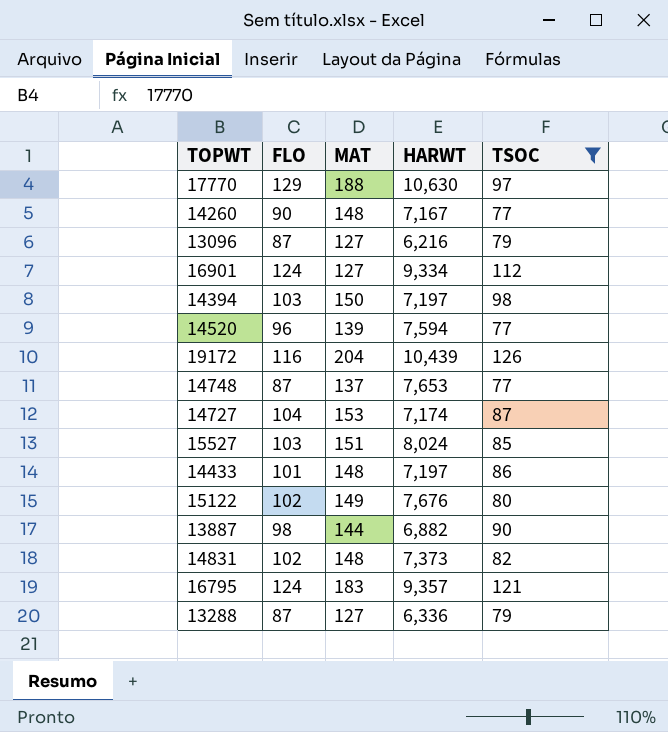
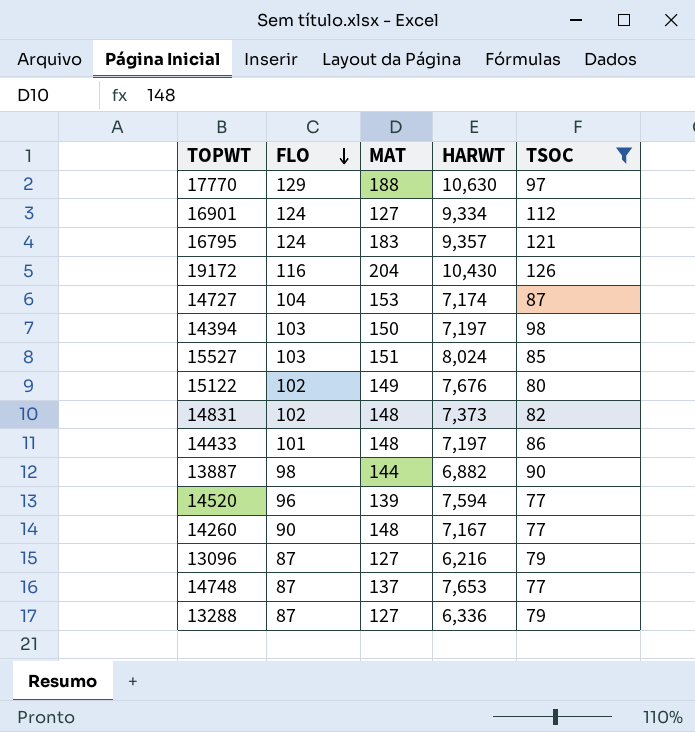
row order: none -> FLO descending
19172 | HARWT: 10,439 -> 10,430

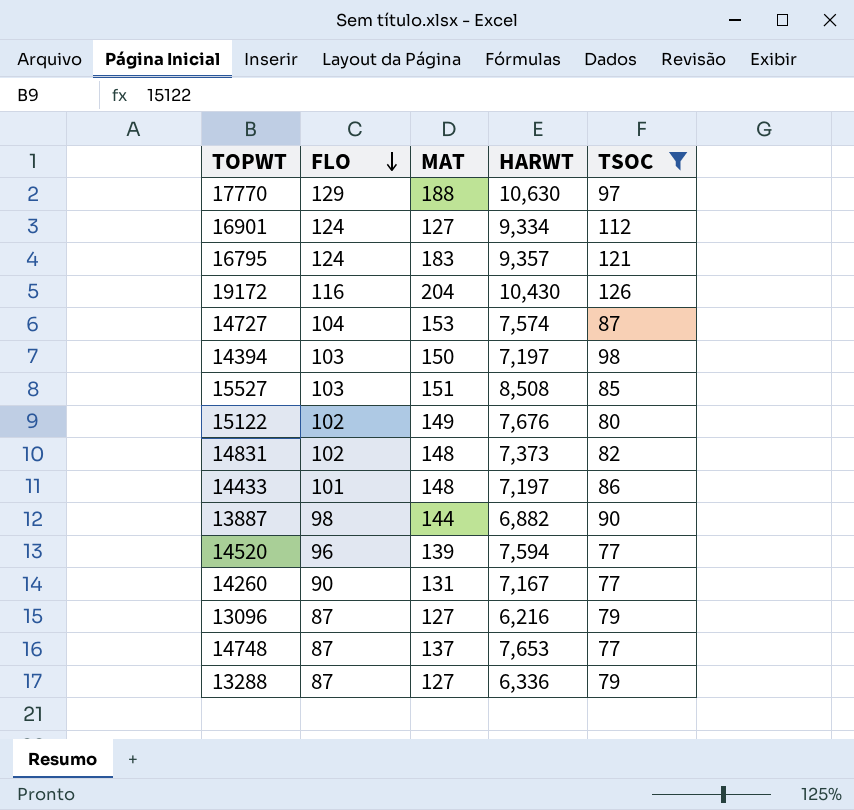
14727 | HARWT: 7,174 -> 7,574
15527 | HARWT: 8,024 -> 8,508
14260 | MAT: 148 -> 131

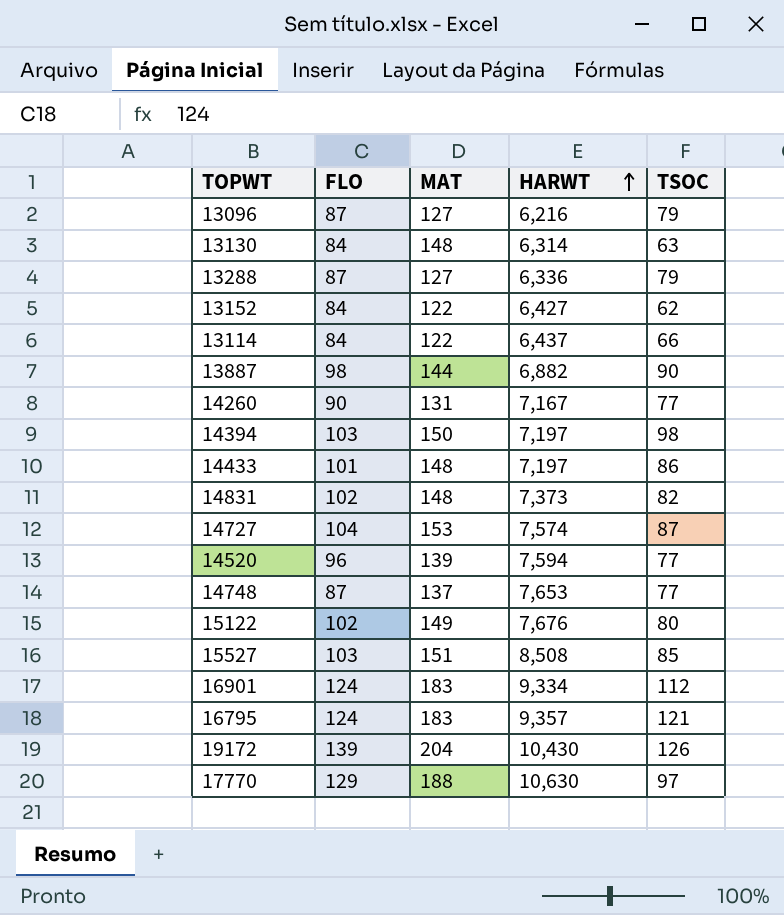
filter: TSOC >= 77 -> none
row order: FLO descending -> HARWT ascending
16901 | MAT: 127 -> 183
19172 | FLO: 116 -> 139

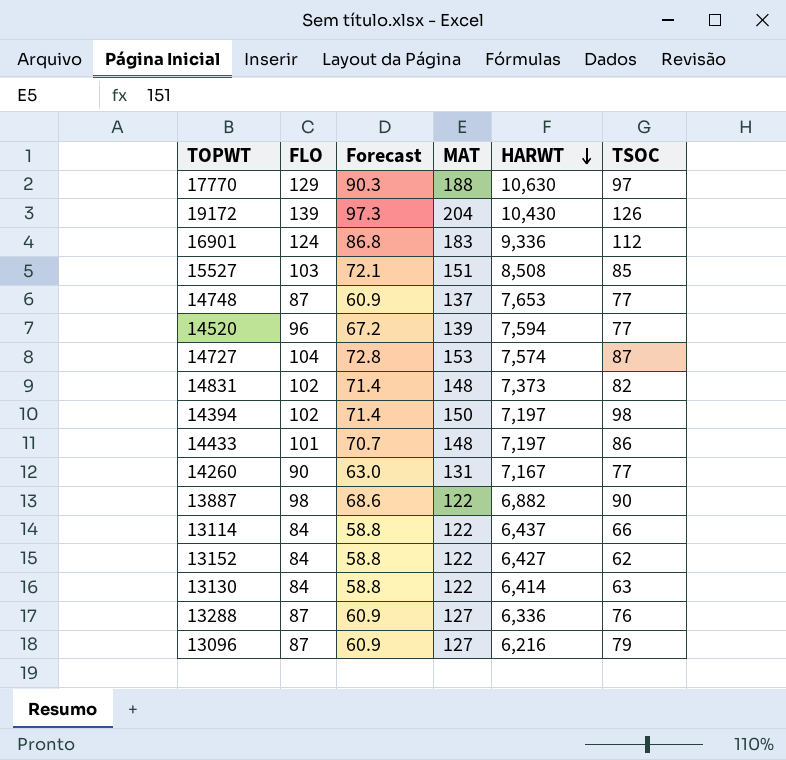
row order: HARWT ascending -> HARWT descending
column Forecast | formula: none -> [FLO] * 0.7
row 15122: 102 | 149 | 7,676 | 80 -> none
row 16795: 124 | 183 | 9,357 | 121 -> none
16901 | HARWT: 9,334 -> 9,336
14394 | FLO: 103 -> 102
13887 | MAT: 144 -> 122
13130 | MAT: 148 -> 122
13130 | HARWT: 6,314 -> 6,414
13288 | TSOC: 79 -> 76

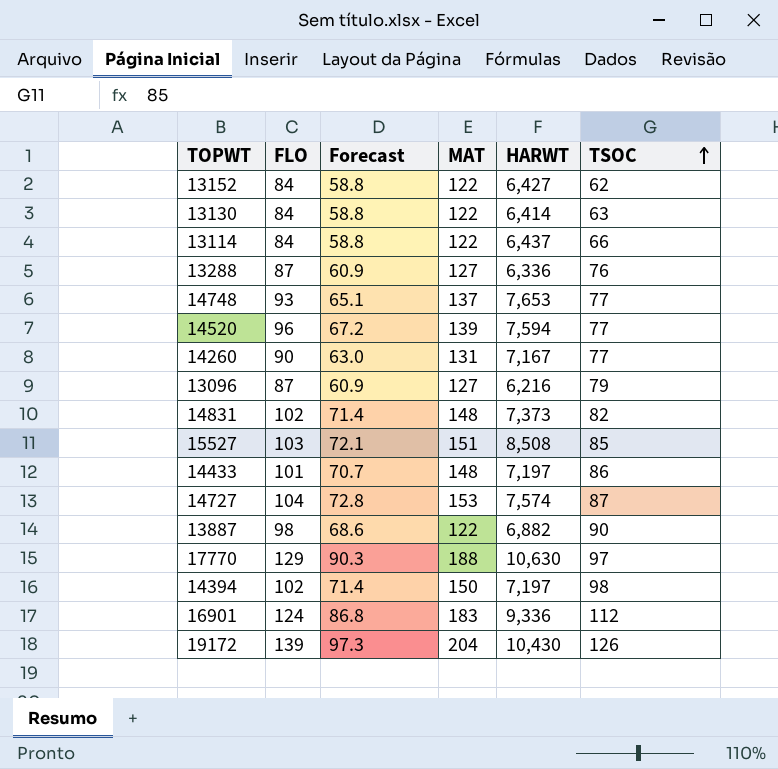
row order: HARWT descending -> TSOC ascending
14748 | FLO: 87 -> 93
14748 | Forecast: 60.9 -> 65.1

